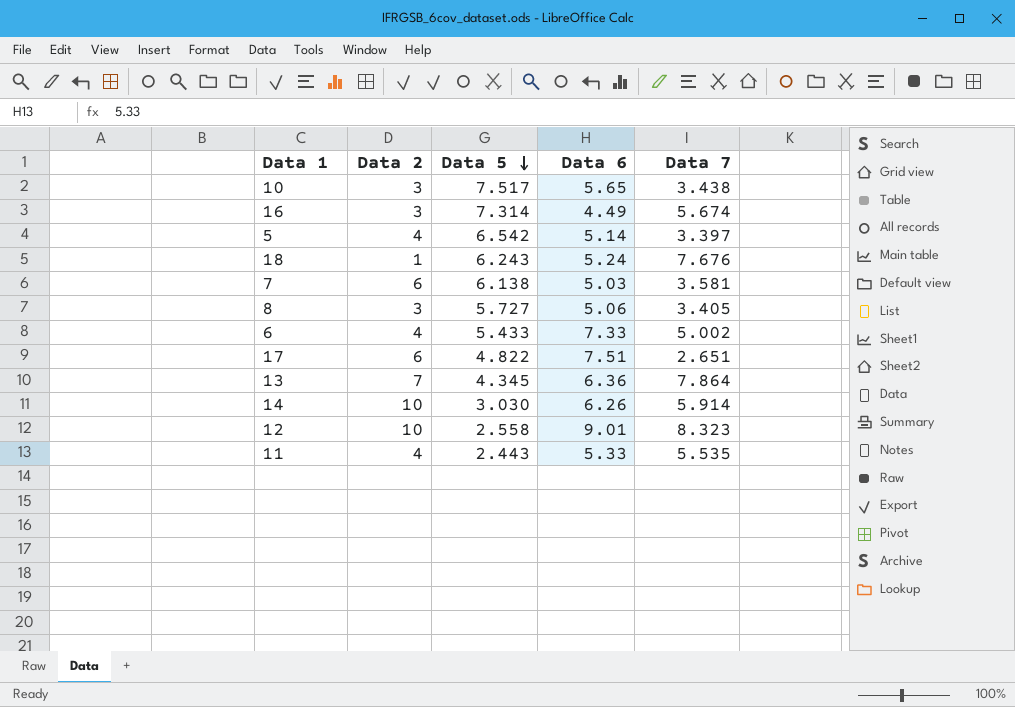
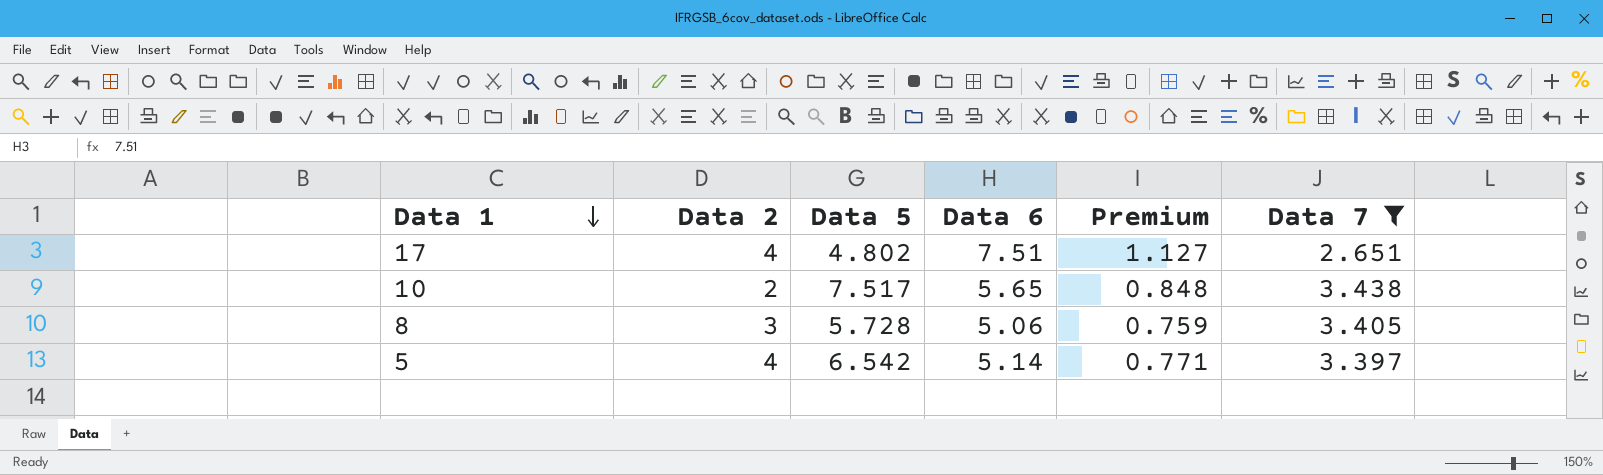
filter: none -> Data 7 <= 3.438
row order: Data 5 descending -> Data 1 descending
column Premium | formula: none -> [Data 6] * 0.15
17 | Data 2: 6 -> 4
17 | Data 5: 4.822 -> 4.802
10 | Data 2: 3 -> 2
8 | Data 5: 5.727 -> 5.728

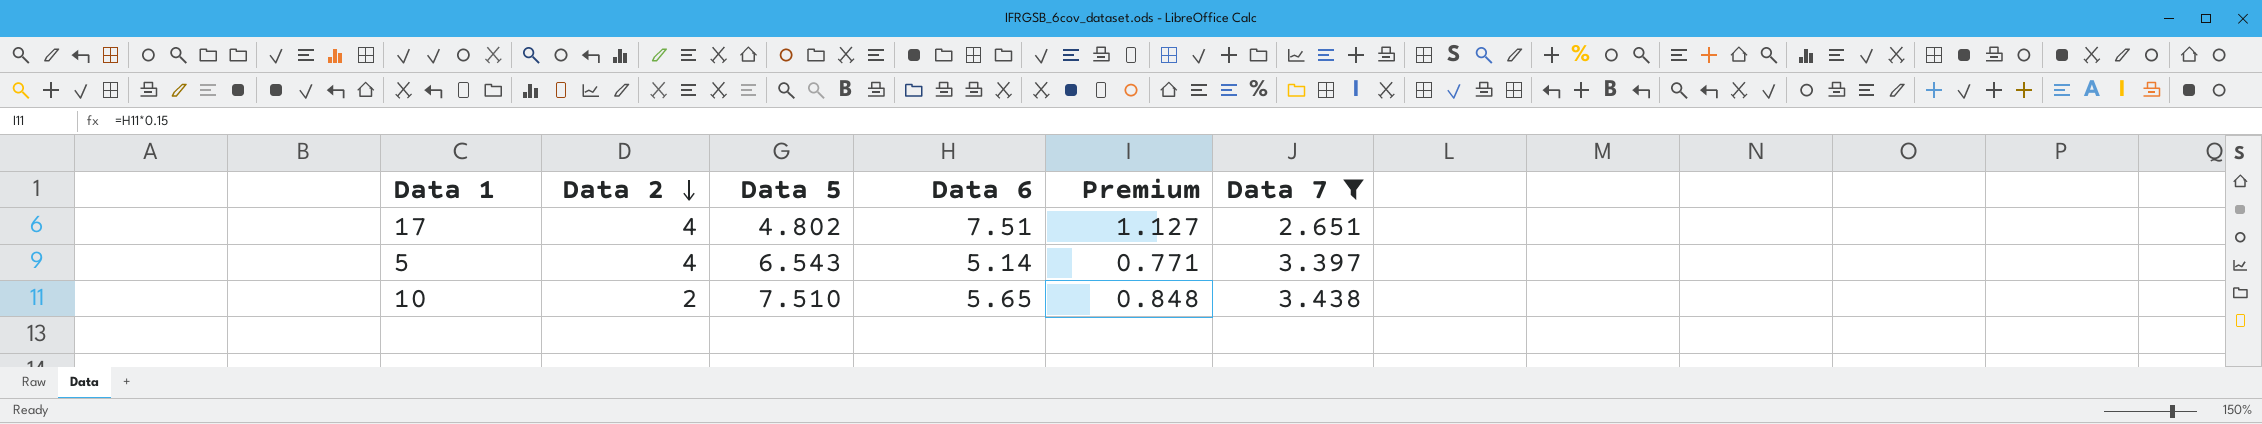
row order: Data 1 descending -> Data 2 descending
row 8: 3 | 5.728 | 5.06 | 0.759 | 3.405 -> none
5 | Data 5: 6.542 -> 6.543
10 | Data 5: 7.517 -> 7.510

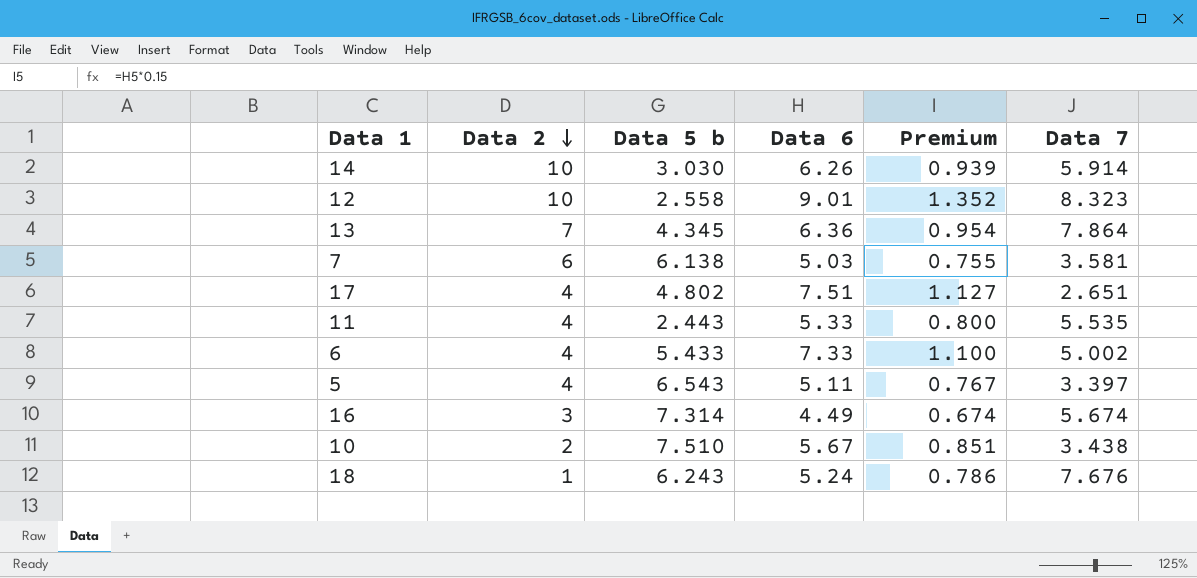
filter: Data 7 <= 3.438 -> none
column name: Data 5 -> Data 5 b
5 | Data 6: 5.14 -> 5.11
5 | Premium: 0.771 -> 0.767
10 | Data 6: 5.65 -> 5.67
10 | Premium: 0.848 -> 0.851

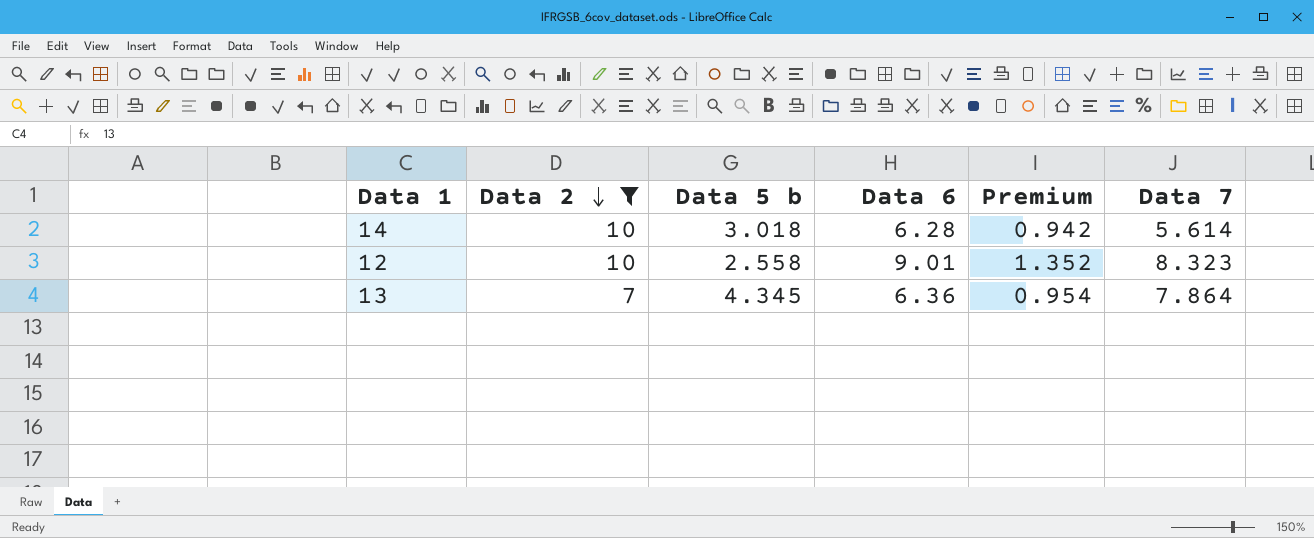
filter: none -> Data 2 >= 7
14 | Data 5 b: 3.030 -> 3.018
14 | Data 6: 6.26 -> 6.28
14 | Premium: 0.939 -> 0.942
14 | Data 7: 5.914 -> 5.614

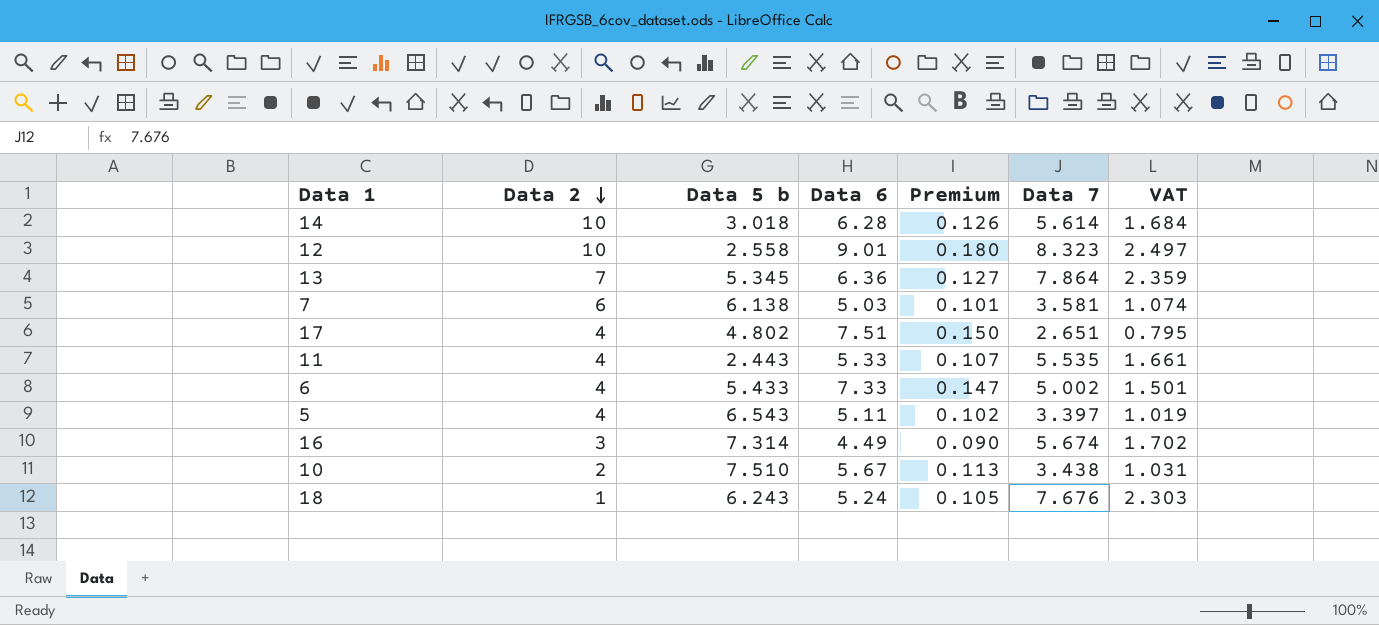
filter: Data 2 >= 7 -> none
column Premium | formula: [Data 6] * 0.15 -> [Data 6] * 0.02
column VAT | formula: none -> [Data 7] * 0.3
13 | Data 5 b: 4.345 -> 5.345

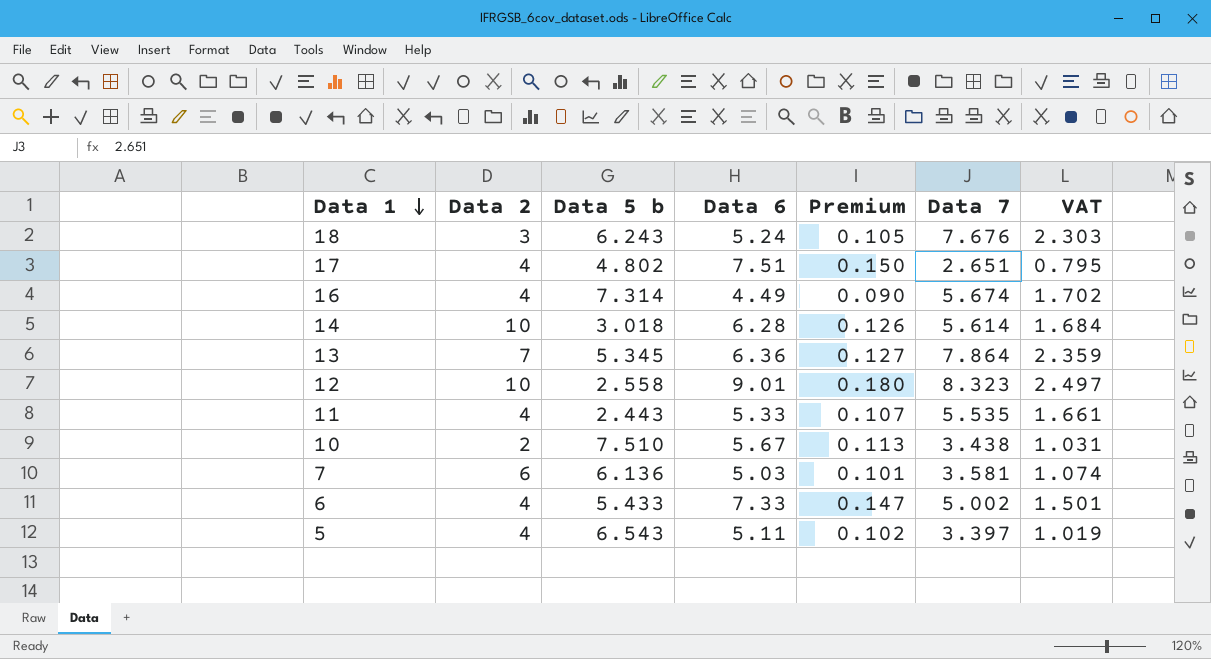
row order: Data 2 descending -> Data 1 descending
18 | Data 2: 1 -> 3
16 | Data 2: 3 -> 4
7 | Data 5 b: 6.138 -> 6.136

